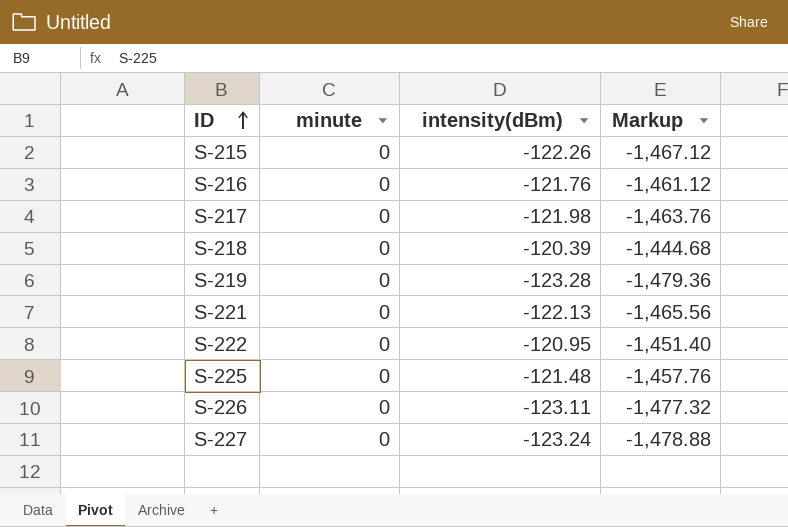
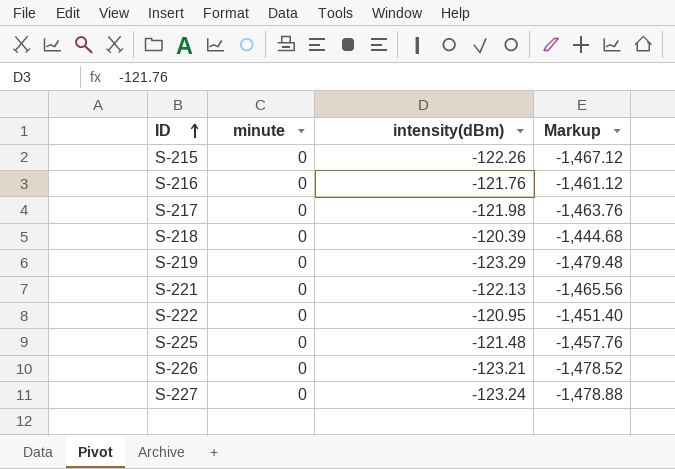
S-219 | intensity(dBm): -123.28 -> -123.29
S-219 | Markup: -1,479.36 -> -1,479.48
S-226 | intensity(dBm): -123.11 -> -123.21
S-226 | Markup: -1,477.32 -> -1,478.52

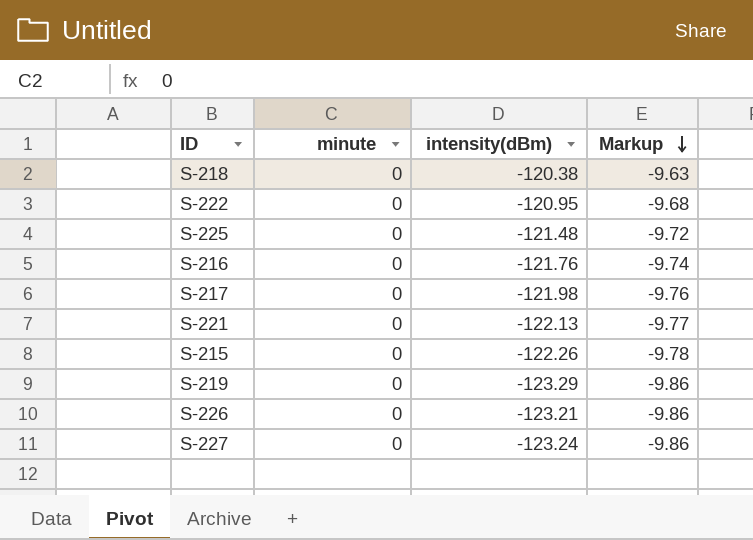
row order: ID ascending -> Markup descending
column Markup | formula: [intensity(dBm)] * 12 -> [intensity(dBm)] * 0.08
S-218 | intensity(dBm): -120.39 -> -120.38

